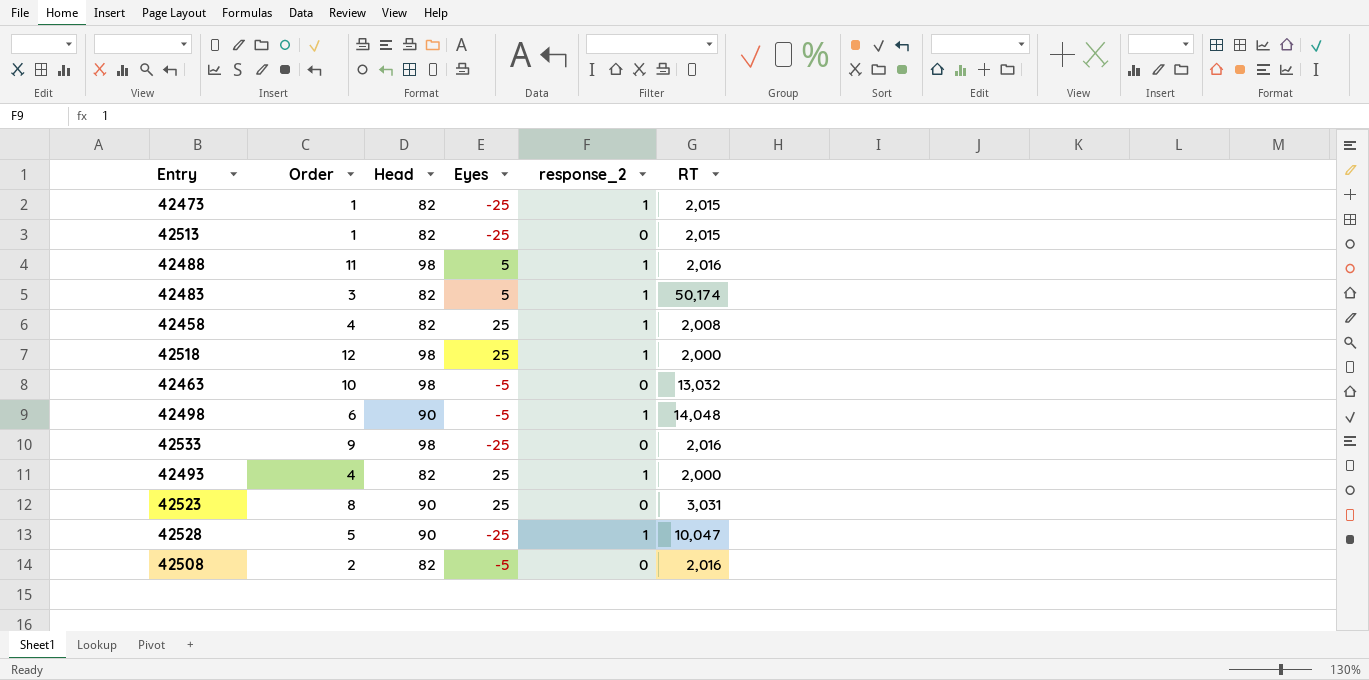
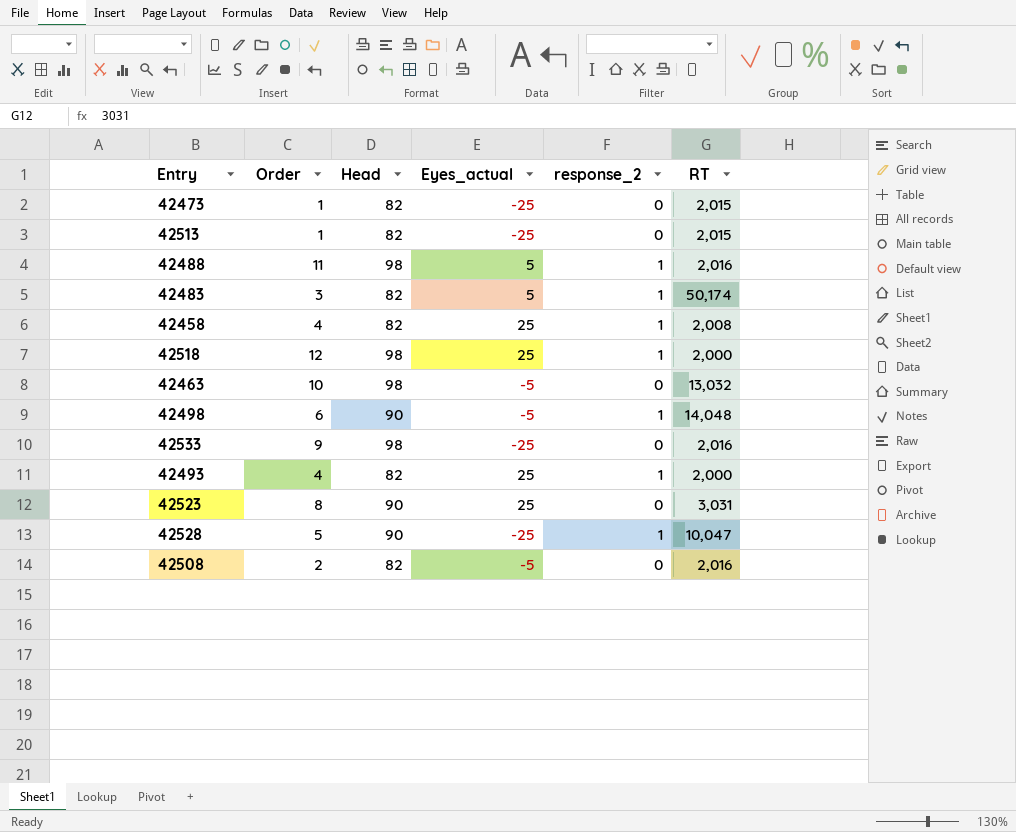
column name: Eyes -> Eyes_actual
42473 | response_2: 1 -> 0

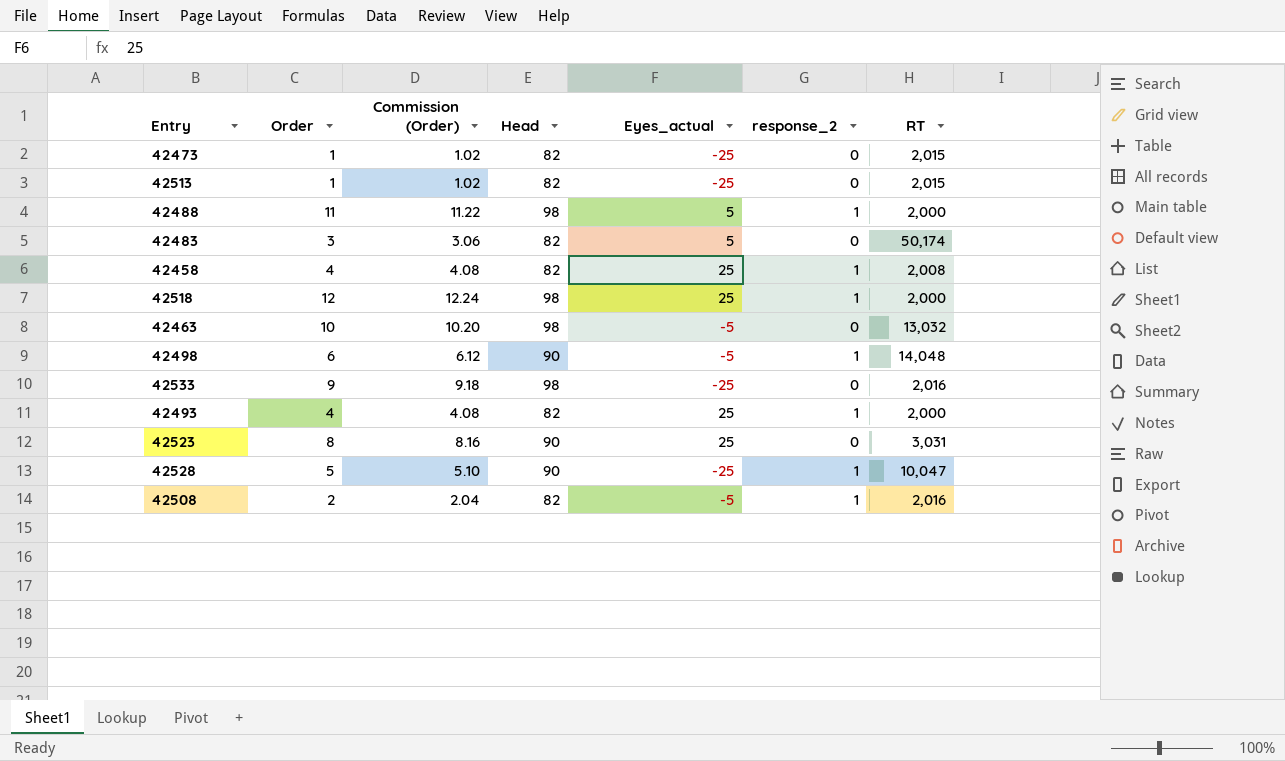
column Commission (Order) | formula: none -> [Order] * 1.02
42488 | RT: 2,016 -> 2,000
42483 | response_2: 1 -> 0
42508 | response_2: 0 -> 1

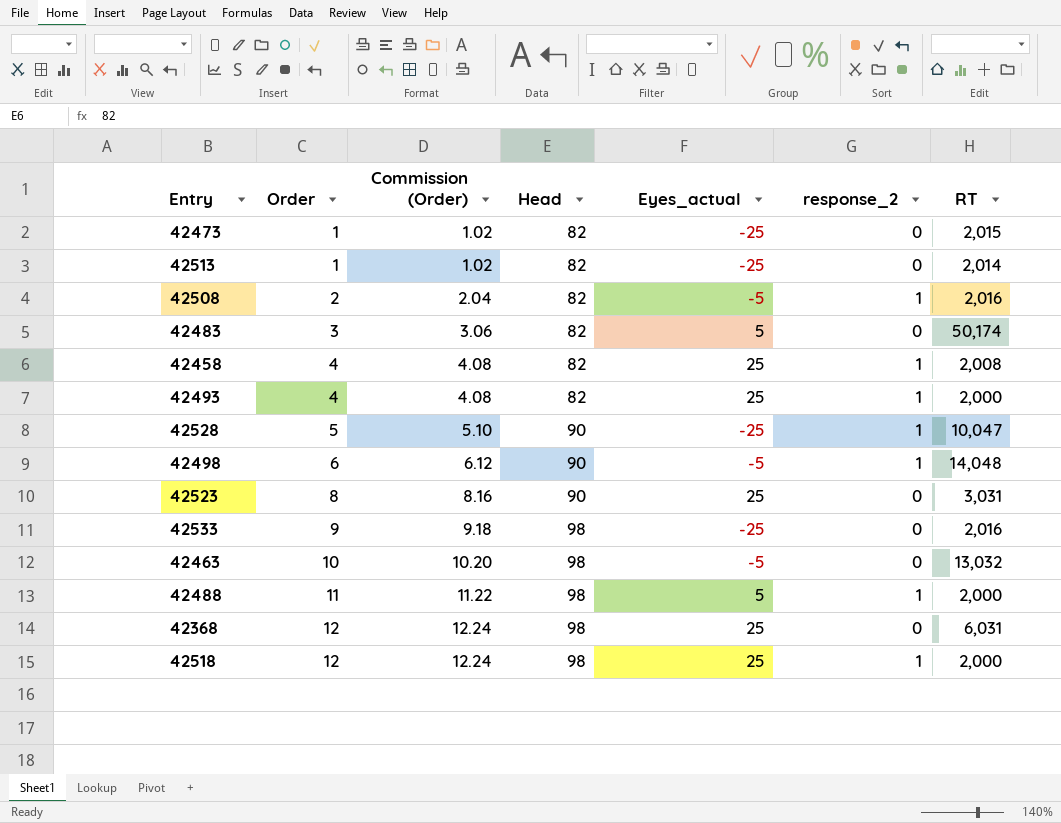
row order: none -> Order ascending
42513 | RT: 2,015 -> 2,014
row 42368: none -> 12 | 12.24 | 98 | 25 | 0 | 6,031

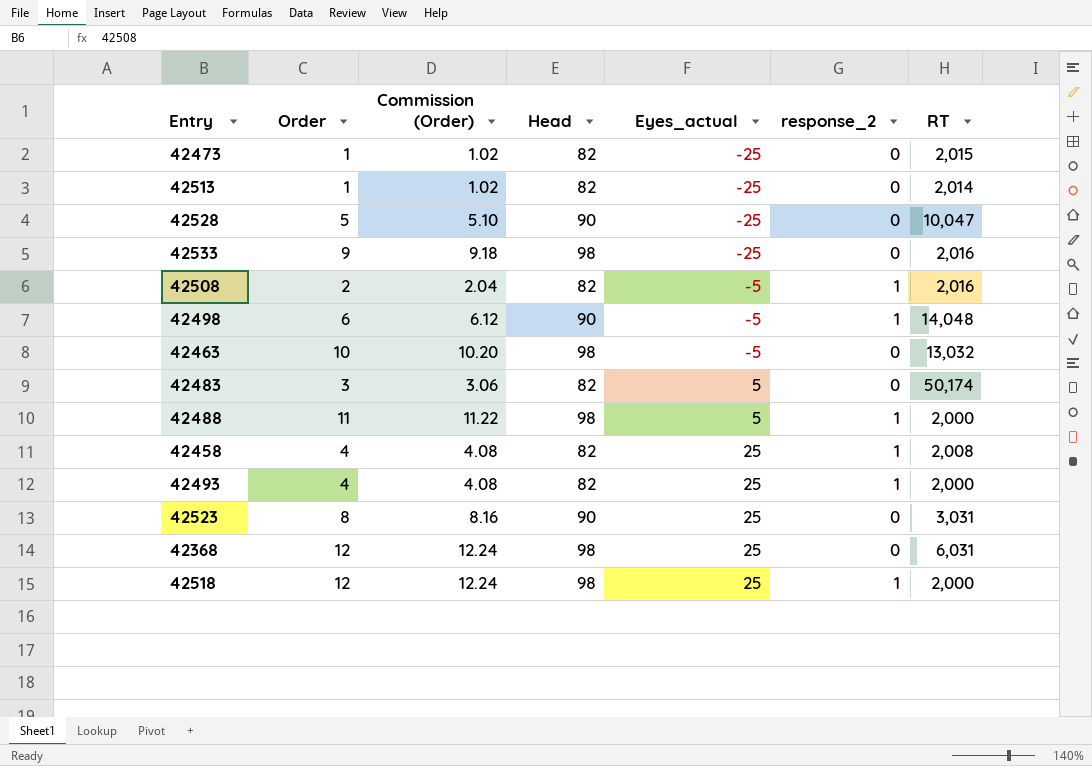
row order: Order ascending -> Eyes_actual ascending
42528 | response_2: 1 -> 0

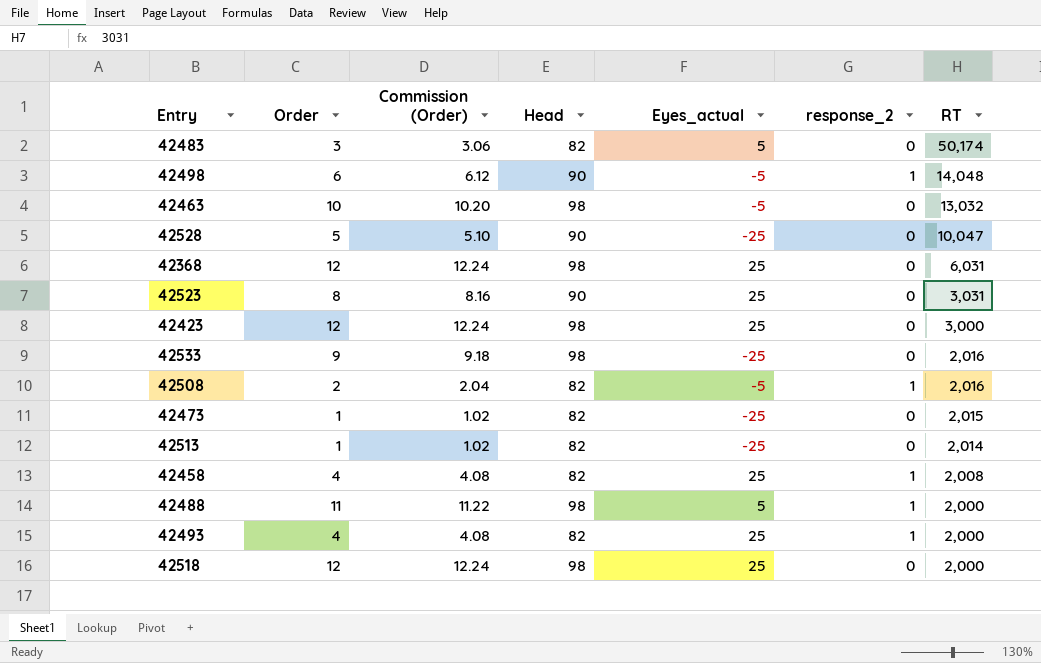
row order: Eyes_actual ascending -> RT descending
row 42423: none -> 12 | 12.24 | 98 | 25 | 0 | 3,000
42518 | response_2: 1 -> 0

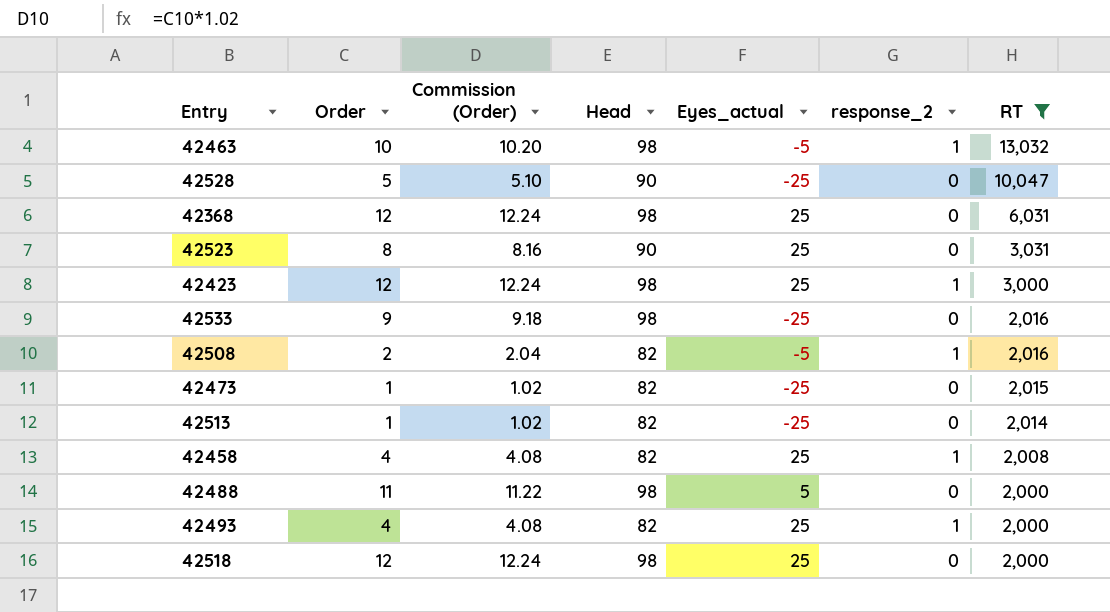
filter: none -> RT <= 13,032
42463 | response_2: 0 -> 1
42423 | response_2: 0 -> 1
42488 | response_2: 1 -> 0

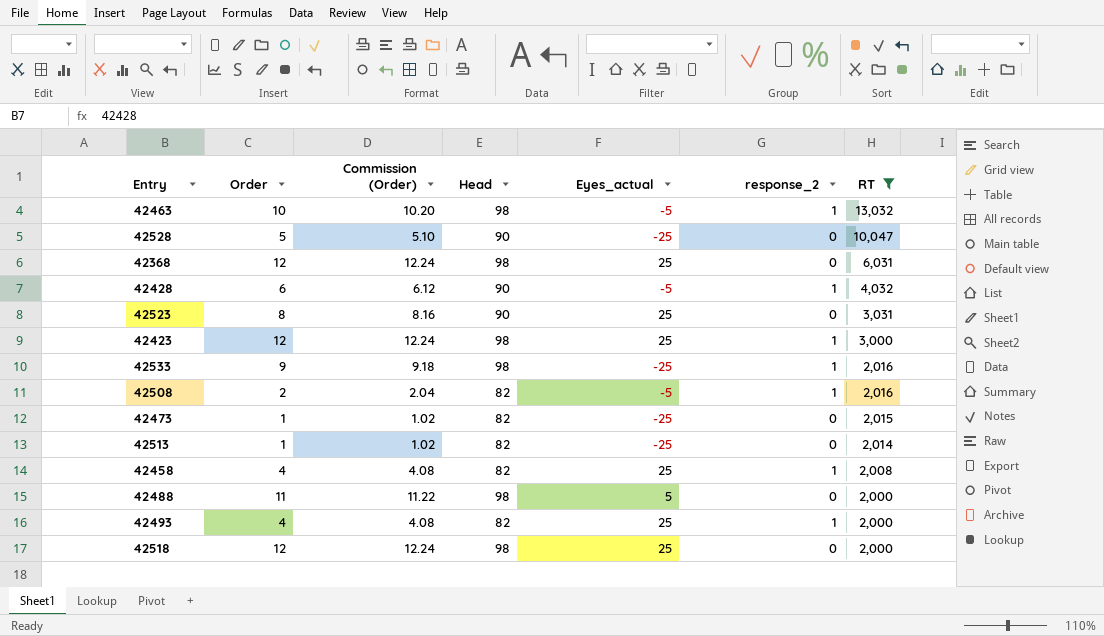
row 42428: none -> 6 | 6.12 | 90 | -5 | 1 | 4,032
42533 | response_2: 0 -> 1

